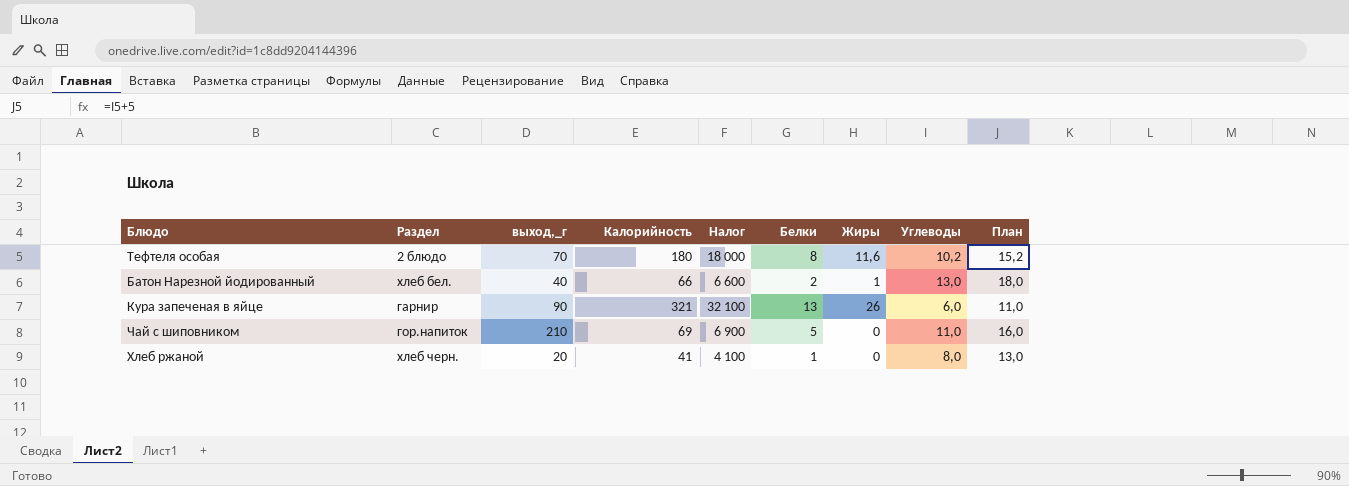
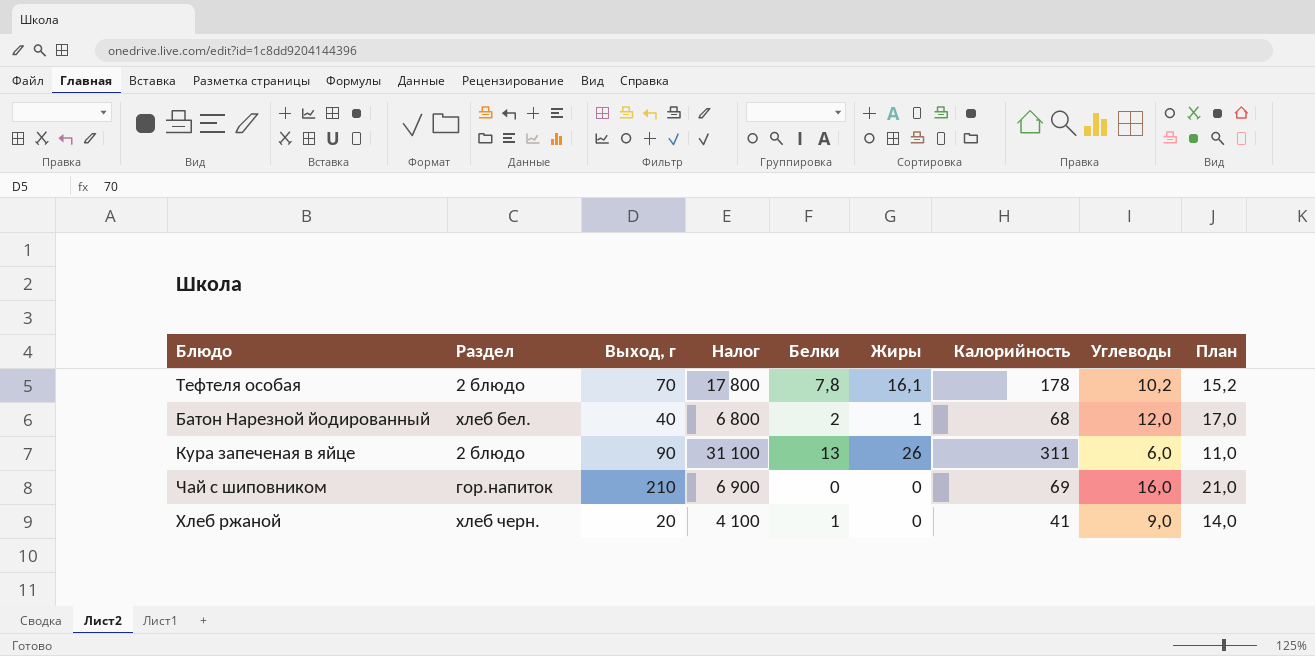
column name: выход,_г -> Выход, г
column Калорийность | position: 4 -> 7
Тефтеля особая | Налог: 18 000 -> 17 800
Тефтеля особая | Белки: 8 -> 7,8
Тефтеля особая | Жиры: 11,6 -> 16,1
Тефтеля особая | Калорийность: 180 -> 178
Батон Нарезной йодированный | Налог: 6 600 -> 6 800
Батон Нарезной йодированный | Калорийность: 66 -> 68
Батон Нарезной йодированный | Углеводы: 13,0 -> 12,0
Батон Нарезной йодированный | План: 18,0 -> 17,0
Кура запеченая в яйце | Раздел: гарнир -> 2 блюдо
Кура запеченая в яйце | Налог: 32 100 -> 31 100
Кура запеченая в яйце | Калорийность: 321 -> 311
Чай с шиповником | Белки: 5 -> 0
Чай с шиповником | Углеводы: 11,0 -> 16,0
Чай с шиповником | План: 16,0 -> 21,0
Хлеб ржаной | Углеводы: 8,0 -> 9,0
Хлеб ржаной | План: 13,0 -> 14,0

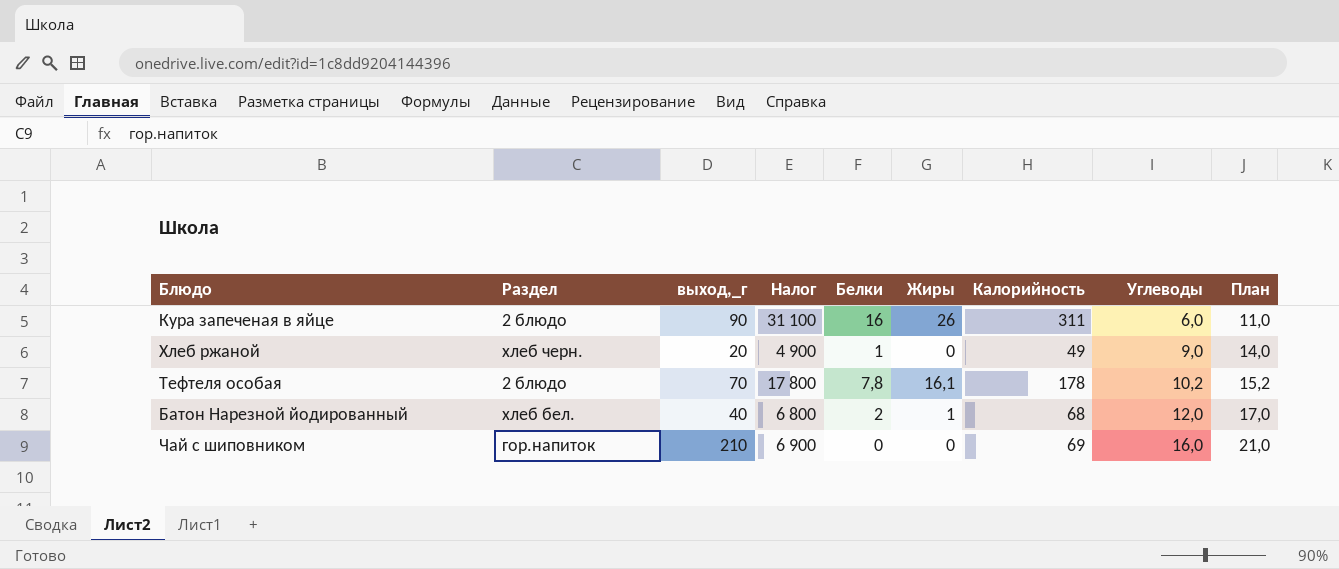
row order: none -> Углеводы ascending
column name: Выход, г -> выход,_г
Кура запеченая в яйце | Белки: 13 -> 16
Хлеб ржаной | Налог: 4 100 -> 4 900
Хлеб ржаной | Калорийность: 41 -> 49

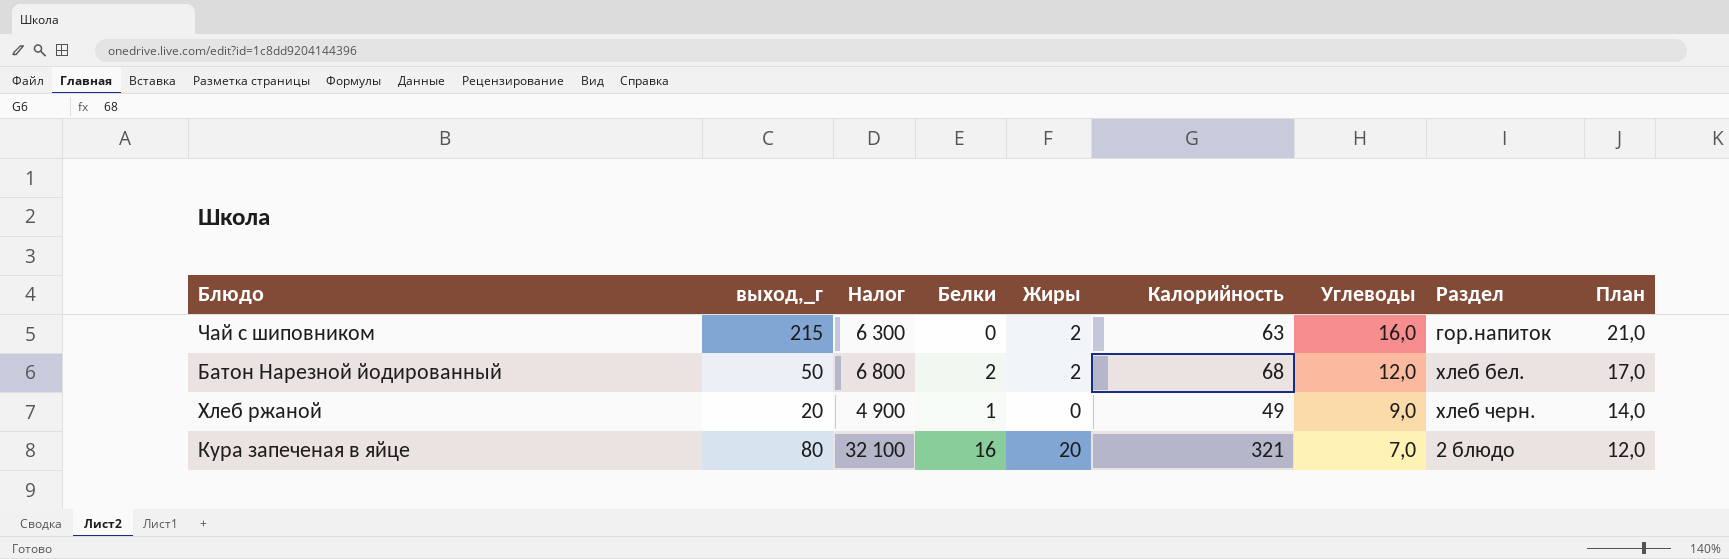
row order: Углеводы ascending -> Углеводы descending
column Раздел | position: 2 -> 8
row Тефтеля особая: 2 блюдо | 70 | 17 800 | 7,8 | 16,1 | 178 | 10,2 | 15,2 -> none
Чай с шиповником | выход,_г: 210 -> 215
Чай с шиповником | Налог: 6 900 -> 6 300
Чай с шиповником | Жиры: 0 -> 2
Чай с шиповником | Калорийность: 69 -> 63
Батон Нарезной йодированный | выход,_г: 40 -> 50
Батон Нарезной йодированный | Жиры: 1 -> 2
Кура запеченая в яйце | выход,_г: 90 -> 80
Кура запеченая в яйце | Налог: 31 100 -> 32 100
Кура запеченая в яйце | Жиры: 26 -> 20
Кура запеченая в яйце | Калорийность: 311 -> 321
Кура запеченая в яйце | Углеводы: 6,0 -> 7,0
Кура запеченая в яйце | План: 11,0 -> 12,0

